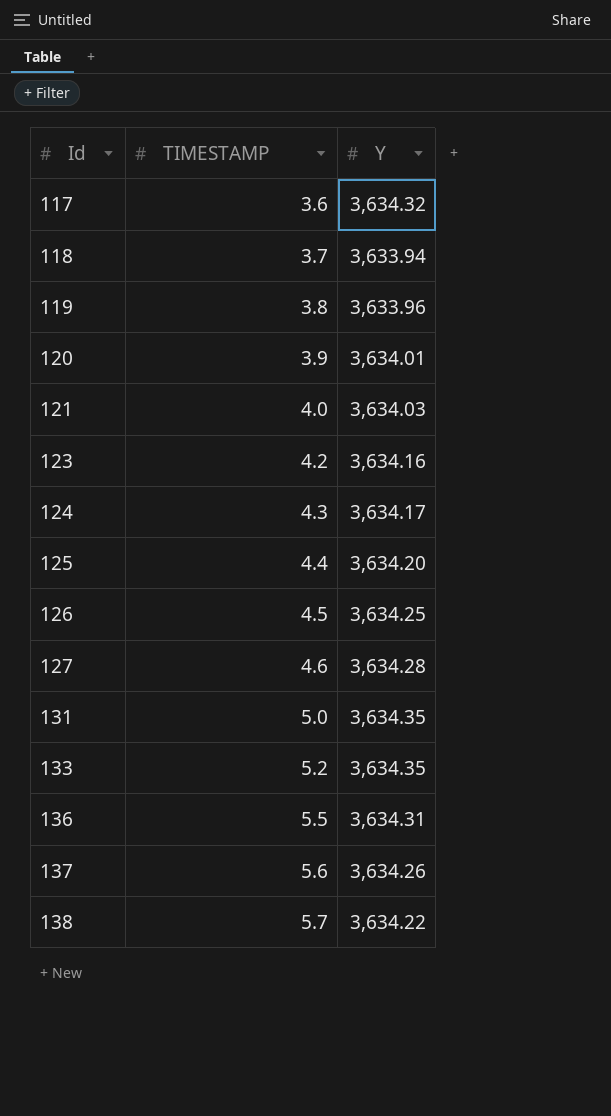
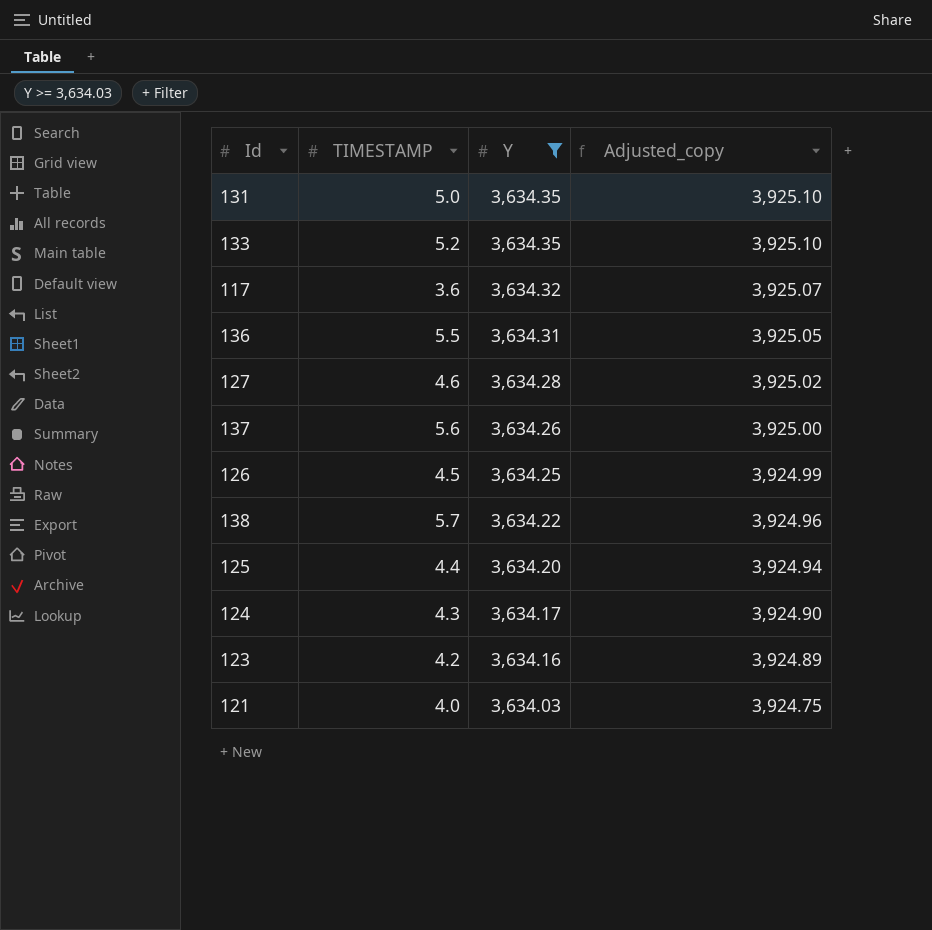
filter: none -> Y >= 3,634.03
row order: Id ascending -> Y descending
column Adjusted_copy | formula: none -> [Y] * 1.08

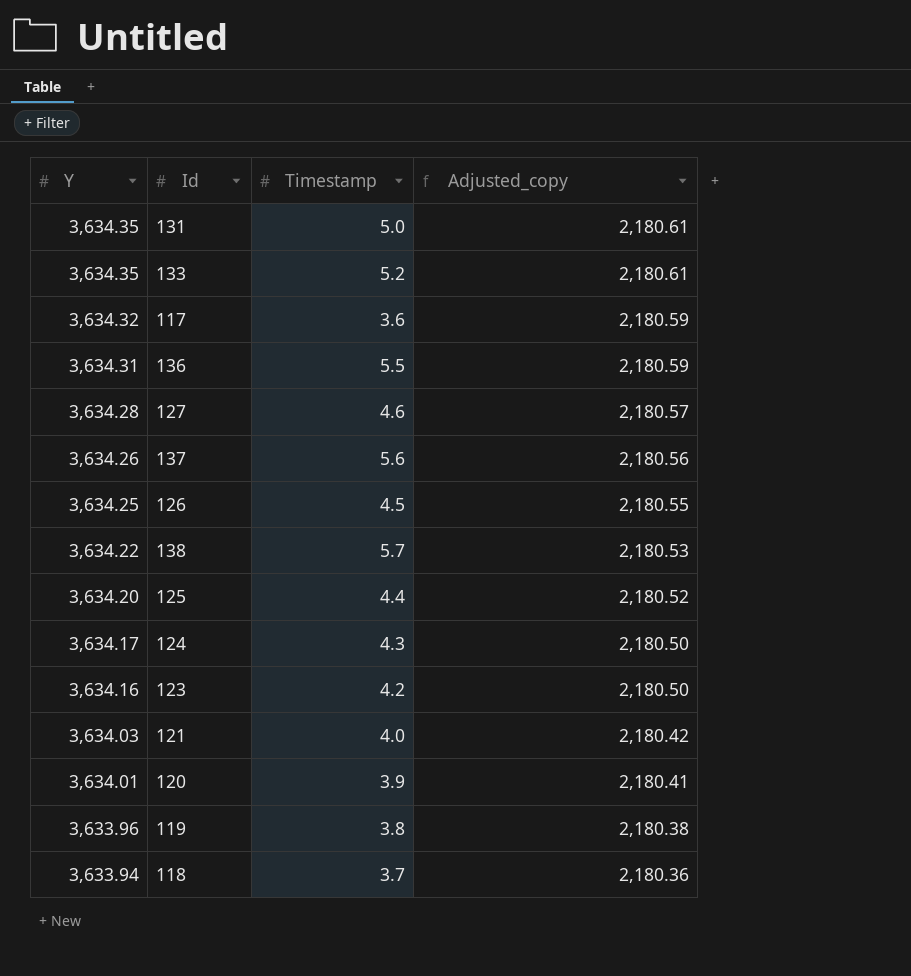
filter: Y >= 3,634.03 -> none
column Y | position: 3 -> 1
column name: TIMESTAMP -> Timestamp
column Adjusted_copy | formula: [Y] * 1.08 -> [Y] * 0.6

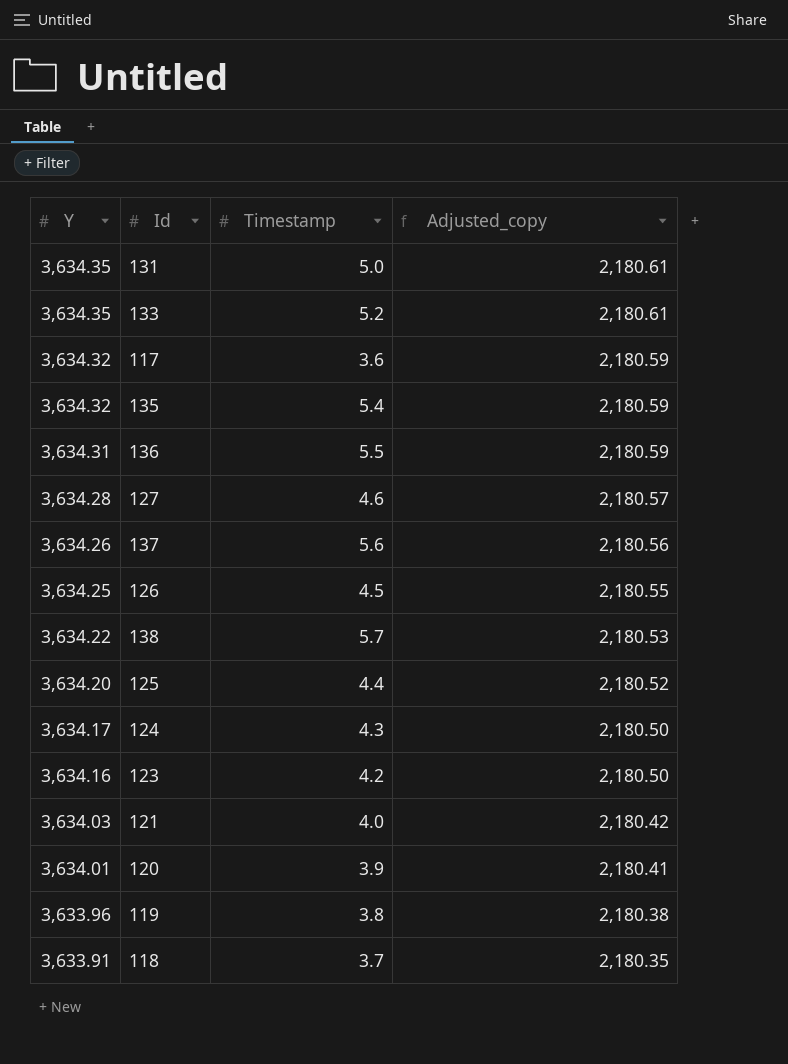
row 135: none -> 3,634.32 | 5.4 | 2,180.59
118 | Y: 3,633.94 -> 3,633.91
118 | Adjusted_copy: 2,180.36 -> 2,180.35

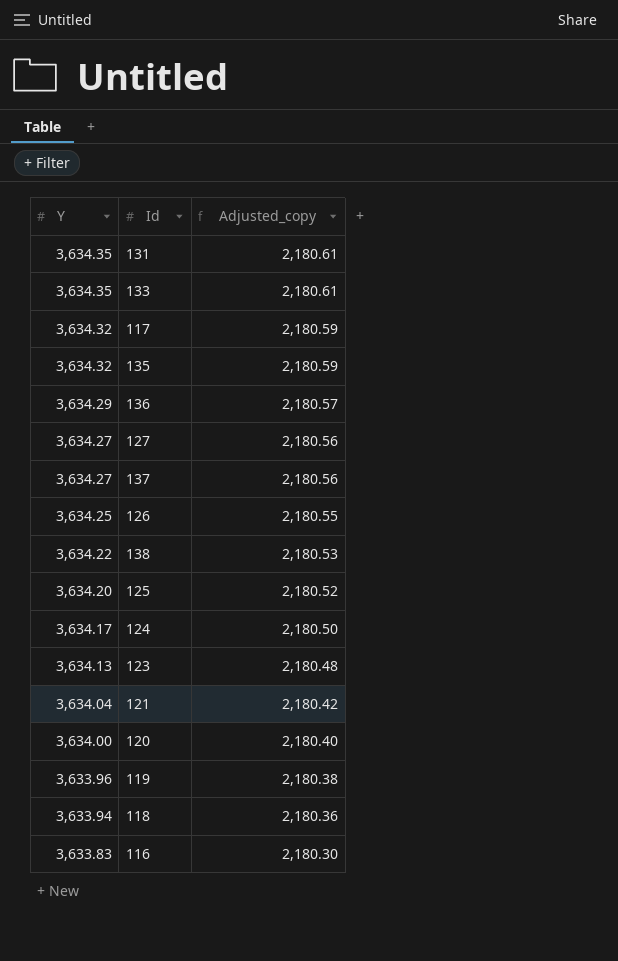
column Timestamp | position: 3 -> none
136 | Y: 3,634.31 -> 3,634.29
136 | Adjusted_copy: 2,180.59 -> 2,180.57
127 | Y: 3,634.28 -> 3,634.27
127 | Adjusted_copy: 2,180.57 -> 2,180.56
137 | Y: 3,634.26 -> 3,634.27
123 | Y: 3,634.16 -> 3,634.13
123 | Adjusted_copy: 2,180.50 -> 2,180.48
121 | Y: 3,634.03 -> 3,634.04
120 | Y: 3,634.01 -> 3,634.00
120 | Adjusted_copy: 2,180.41 -> 2,180.40
118 | Y: 3,633.91 -> 3,633.94
118 | Adjusted_copy: 2,180.35 -> 2,180.36
row 116: none -> 3,633.83 | 2,180.30

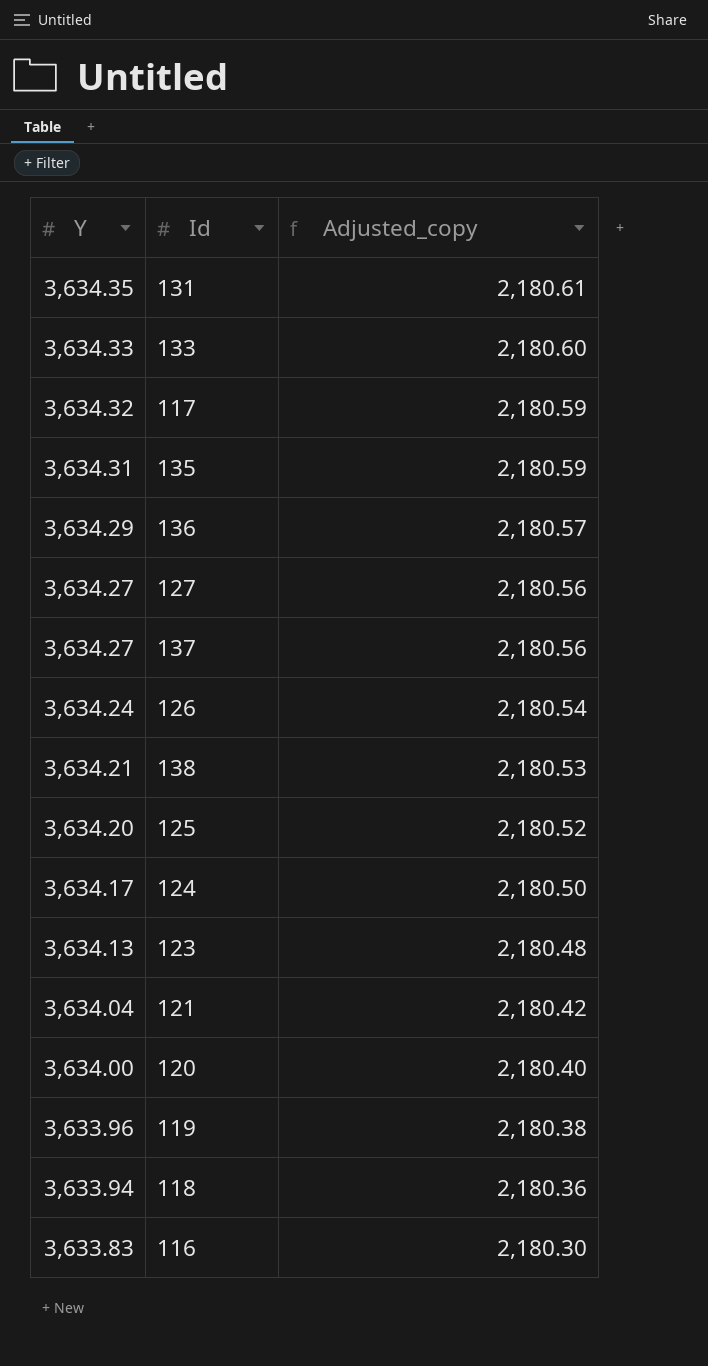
133 | Y: 3,634.35 -> 3,634.33
133 | Adjusted_copy: 2,180.61 -> 2,180.60
135 | Y: 3,634.32 -> 3,634.31
126 | Y: 3,634.25 -> 3,634.24
126 | Adjusted_copy: 2,180.55 -> 2,180.54
138 | Y: 3,634.22 -> 3,634.21

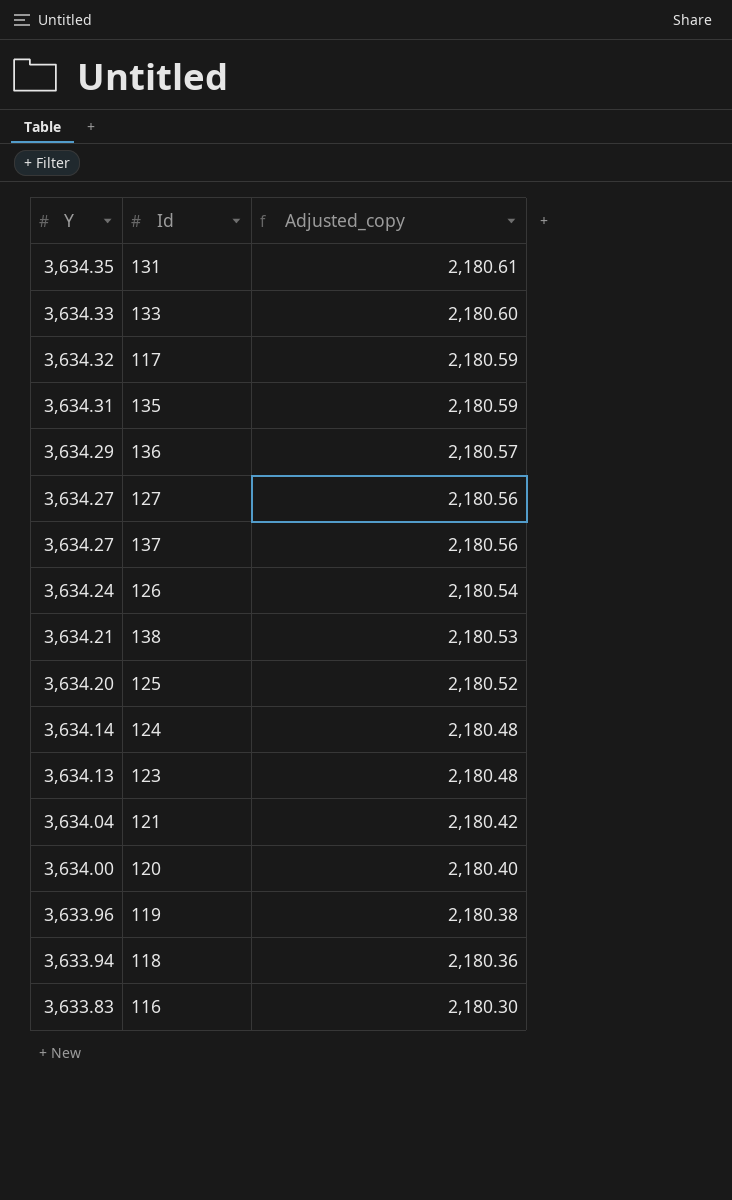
124 | Y: 3,634.17 -> 3,634.14
124 | Adjusted_copy: 2,180.50 -> 2,180.48

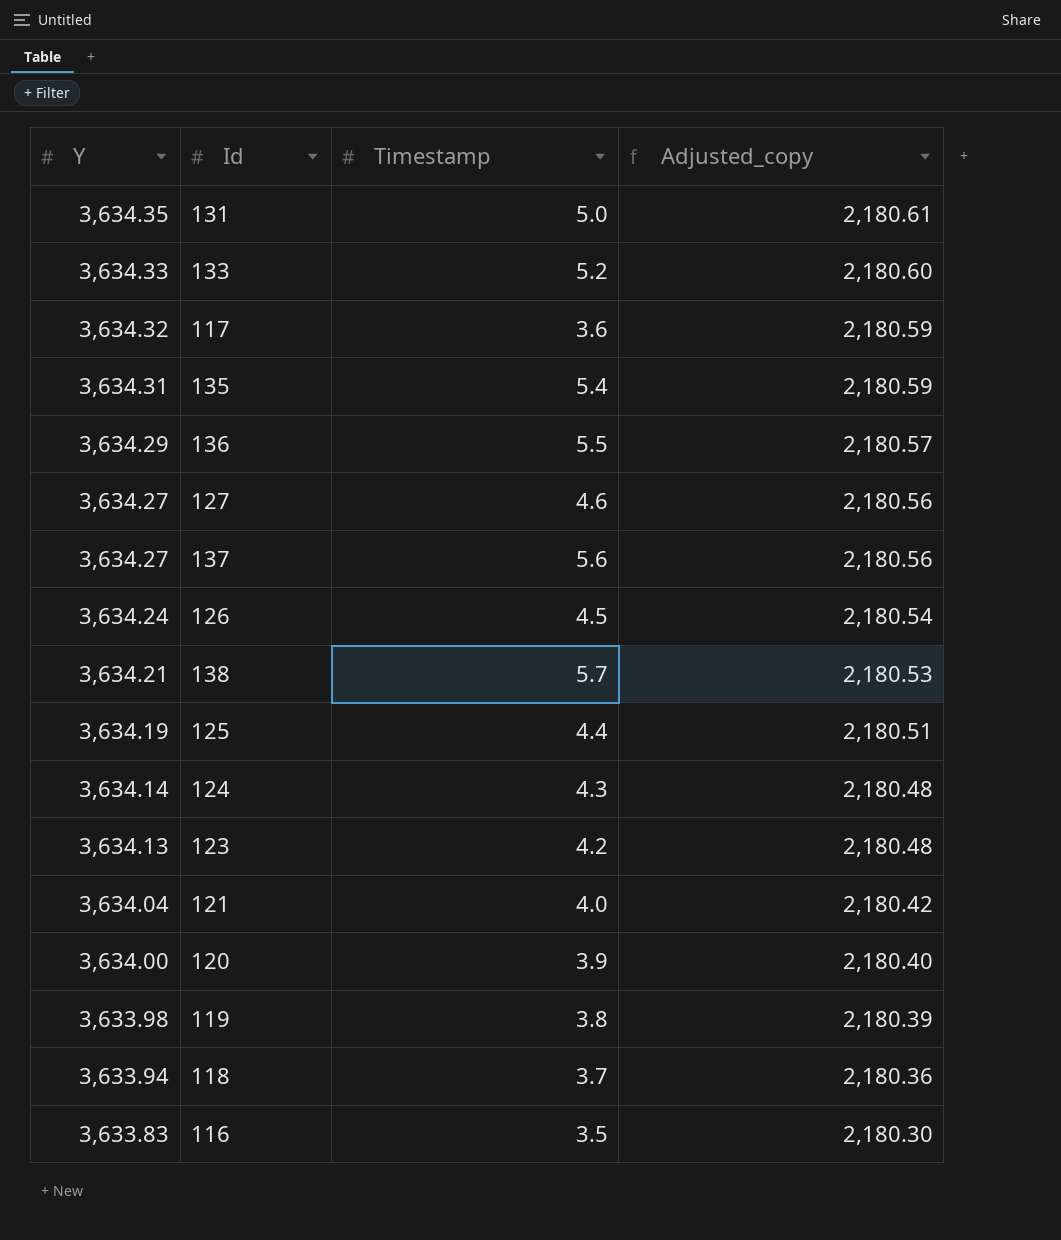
column Timestamp | position: none -> 3
125 | Y: 3,634.20 -> 3,634.19
125 | Adjusted_copy: 2,180.52 -> 2,180.51
119 | Y: 3,633.96 -> 3,633.98
119 | Adjusted_copy: 2,180.38 -> 2,180.39

